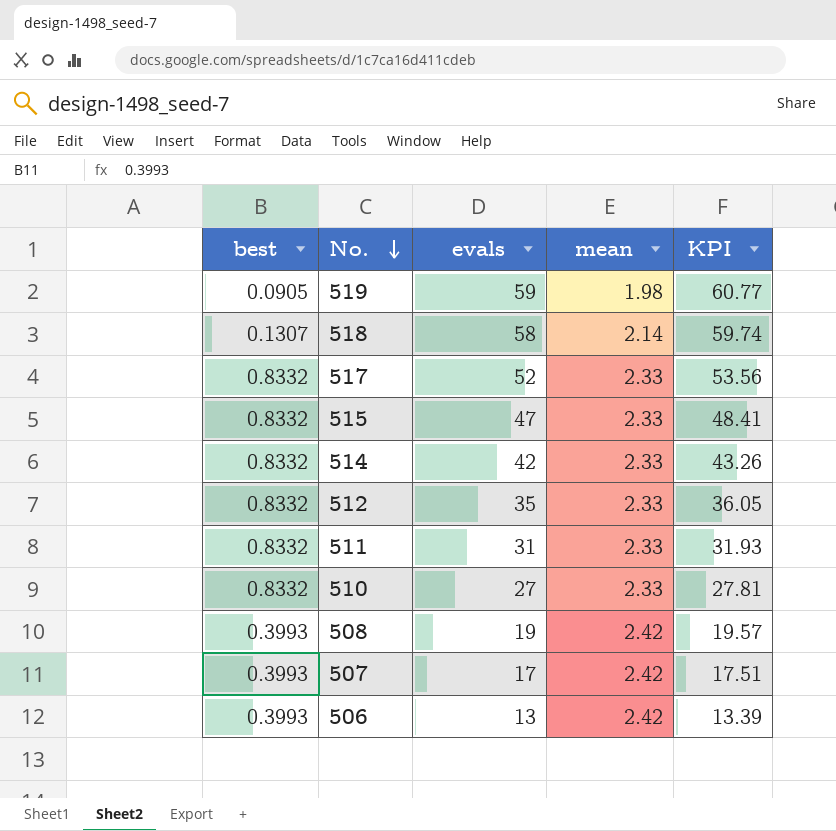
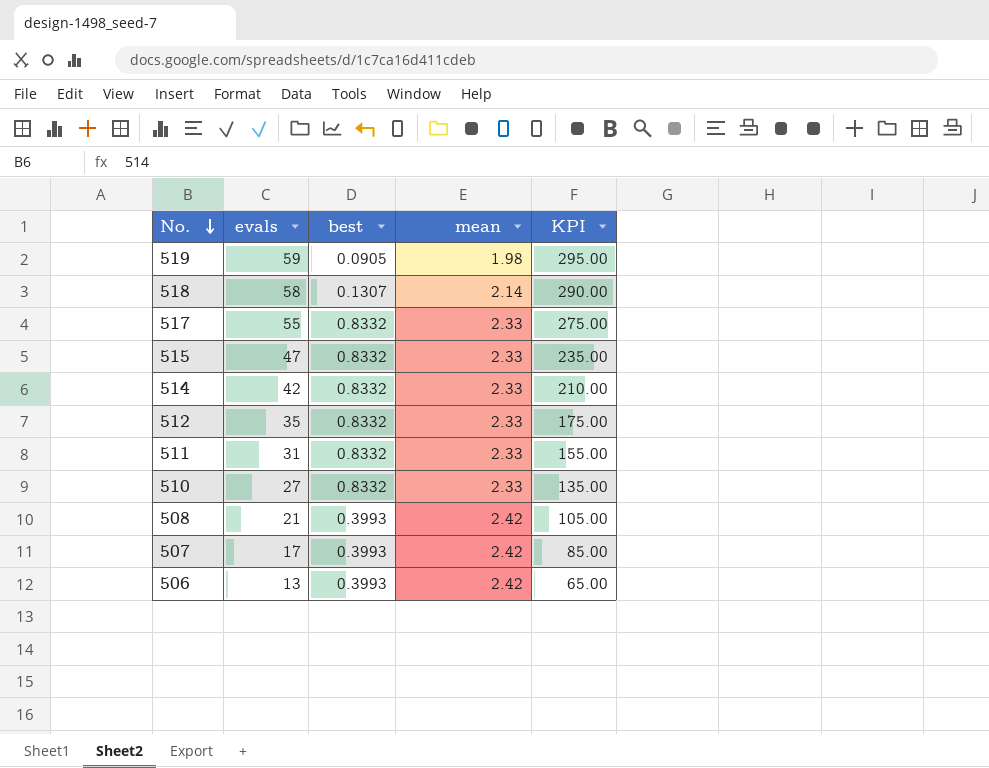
column best | position: 1 -> 3
column KPI | formula: [evals] * 1.03 -> [evals] * 5
517 | evals: 52 -> 55
508 | evals: 19 -> 21

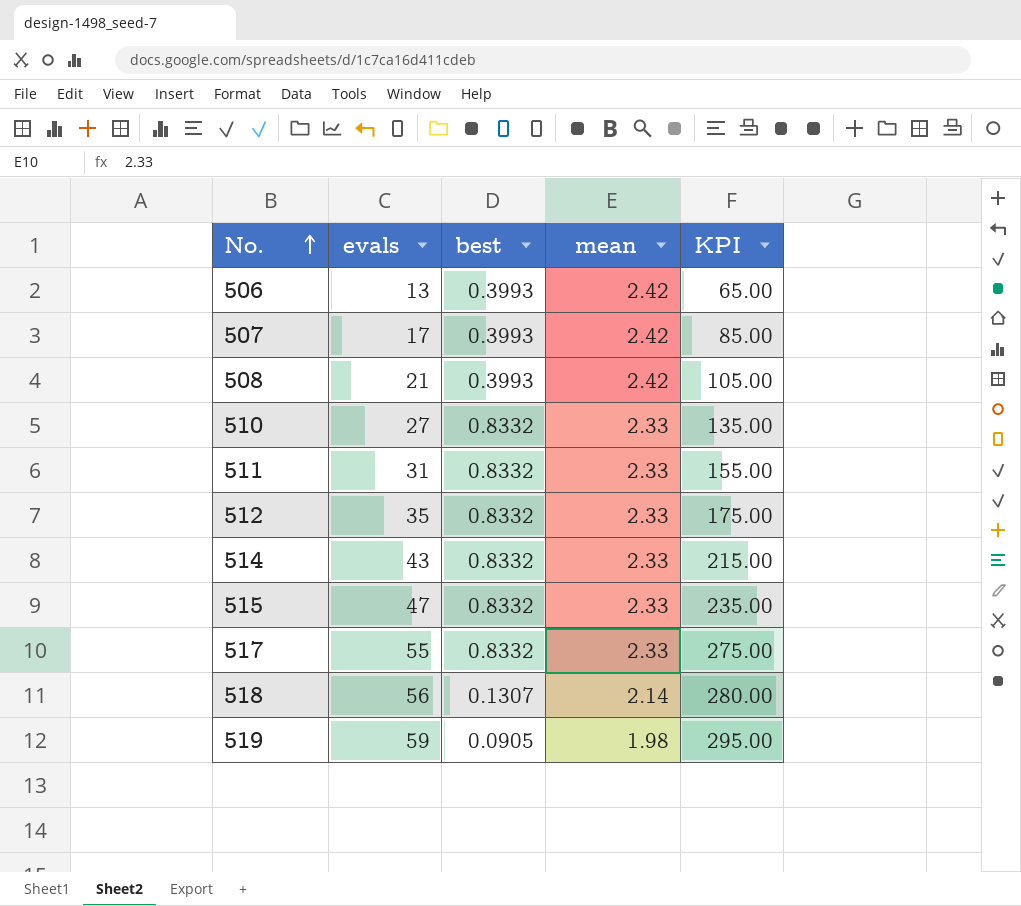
row order: No. descending -> No. ascending
514 | evals: 42 -> 43
514 | KPI: 210.00 -> 215.00
518 | evals: 58 -> 56
518 | KPI: 290.00 -> 280.00

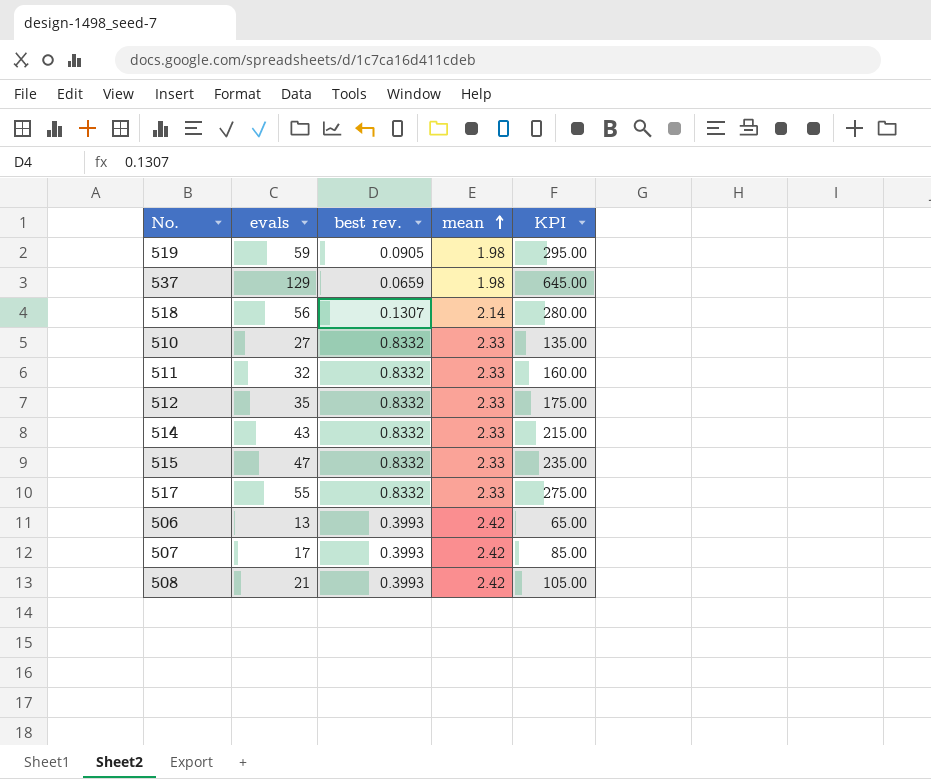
row order: No. ascending -> mean ascending
column name: best -> best rev.
row 537: none -> 129 | 0.0659 | 1.98 | 645.00
511 | evals: 31 -> 32
511 | KPI: 155.00 -> 160.00

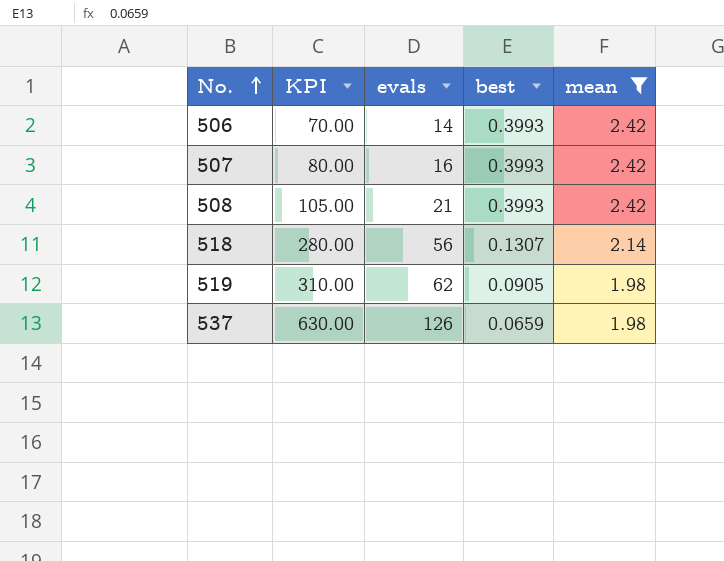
filter: none -> mean != 2.33
row order: mean ascending -> No. ascending
column KPI | position: 5 -> 2
column name: best rev. -> best
506 | KPI: 65.00 -> 70.00
506 | evals: 13 -> 14
507 | KPI: 85.00 -> 80.00
507 | evals: 17 -> 16
519 | KPI: 295.00 -> 310.00
519 | evals: 59 -> 62
537 | KPI: 645.00 -> 630.00
537 | evals: 129 -> 126

